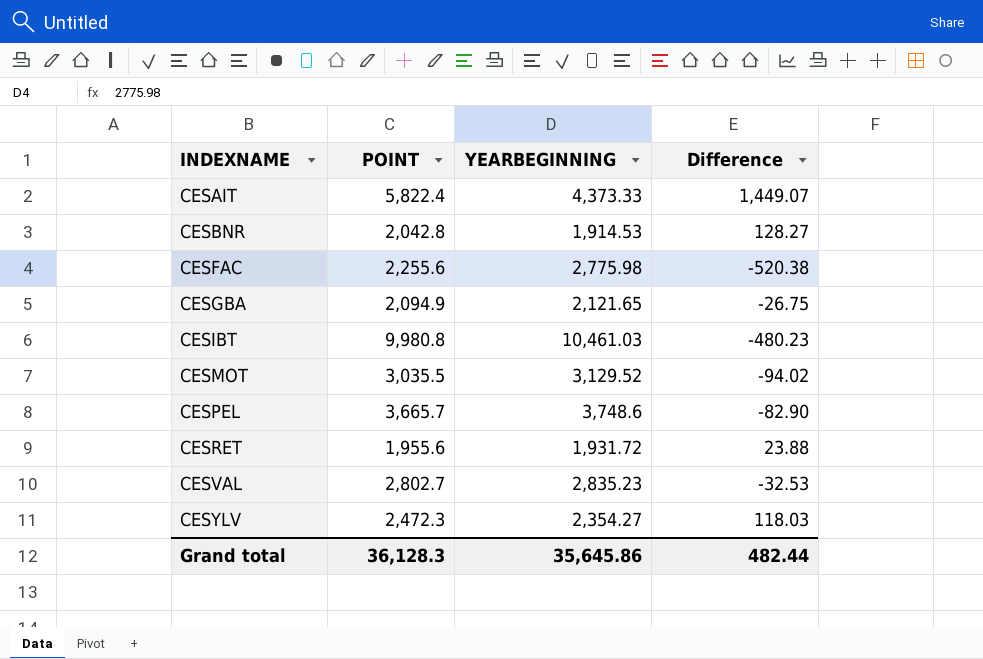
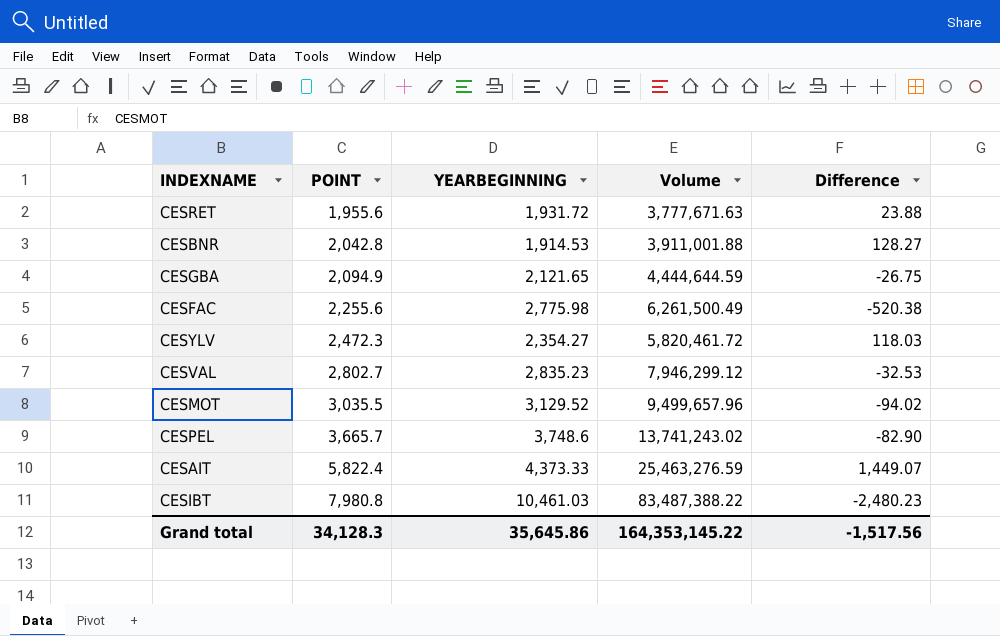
row order: INDEXNAME ascending -> POINT ascending
column Volume | formula: none -> [POINT] * [YEARBEGINNING]
CESIBT | POINT: 9,980.8 -> 7,980.8
CESIBT | Difference: -480.23 -> -2,480.23
Grand total | POINT: 36,128.3 -> 34,128.3
Grand total | Difference: 482.44 -> -1,517.56

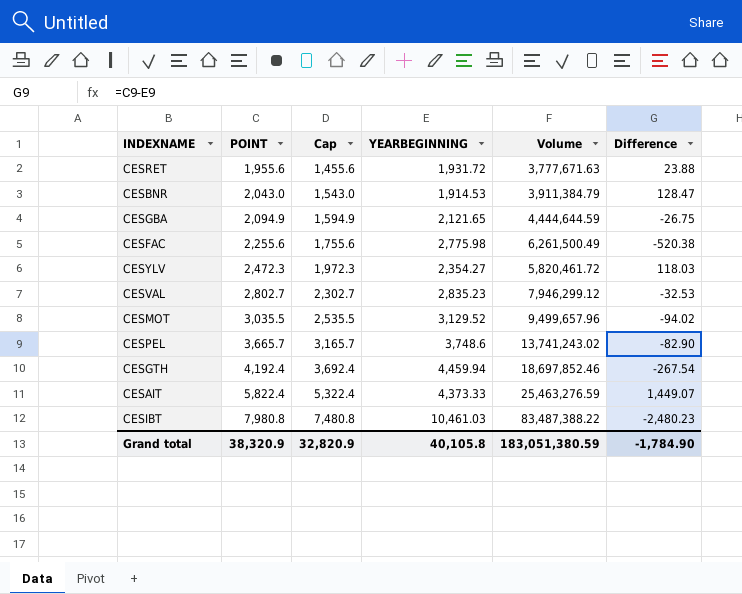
column Cap | formula: none -> [POINT] - 500
CESBNR | POINT: 2,042.8 -> 2,043.0
CESBNR | Volume: 3,911,001.88 -> 3,911,384.79
CESBNR | Difference: 128.27 -> 128.47
row CESGTH: none -> 4,192.4 | 3,692.4 | 4,459.94 | 18,697,852.46 | -267.54
Grand total | POINT: 34,128.3 -> 38,320.9
Grand total | YEARBEGINNING: 35,645.86 -> 40,105.8
Grand total | Volume: 164,353,145.22 -> 183,051,380.59
Grand total | Difference: -1,517.56 -> -1,784.90

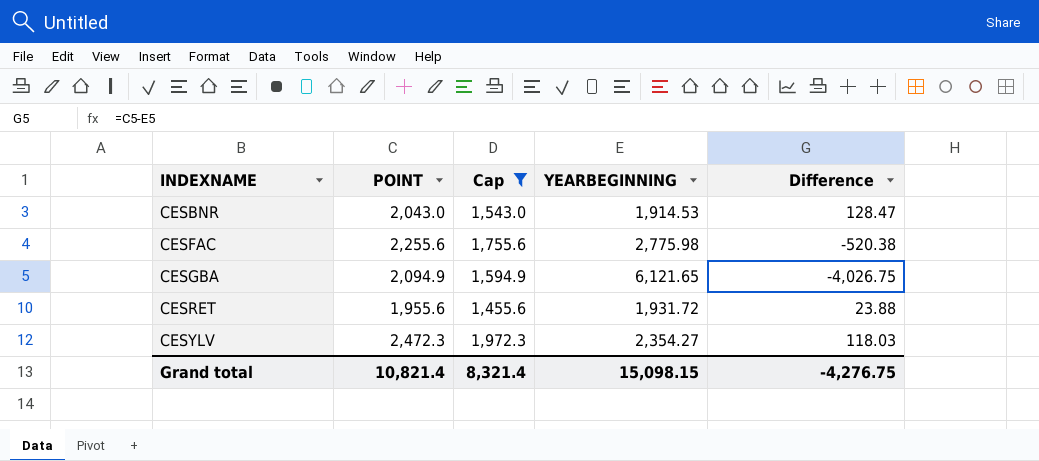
filter: none -> Cap <= 1,972.3
row order: POINT ascending -> INDEXNAME ascending
column Volume | formula: [POINT] * [YEARBEGINNING] -> none
CESGBA | YEARBEGINNING: 2,121.65 -> 6,121.65
CESGBA | Difference: -26.75 -> -4,026.75
Grand total | POINT: 38,320.9 -> 10,821.4
Grand total | Cap: 32,820.9 -> 8,321.4
Grand total | YEARBEGINNING: 40,105.8 -> 15,098.15
Grand total | Difference: -1,784.90 -> -4,276.75

